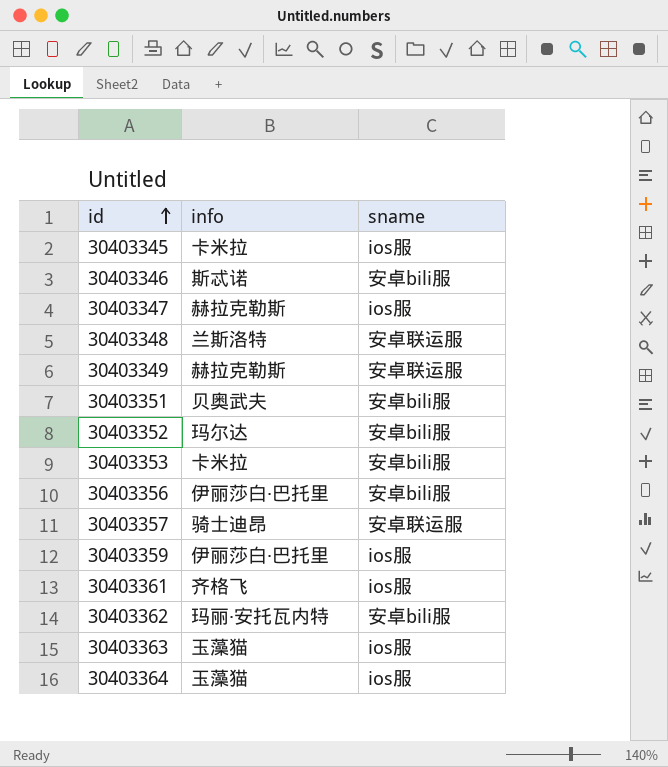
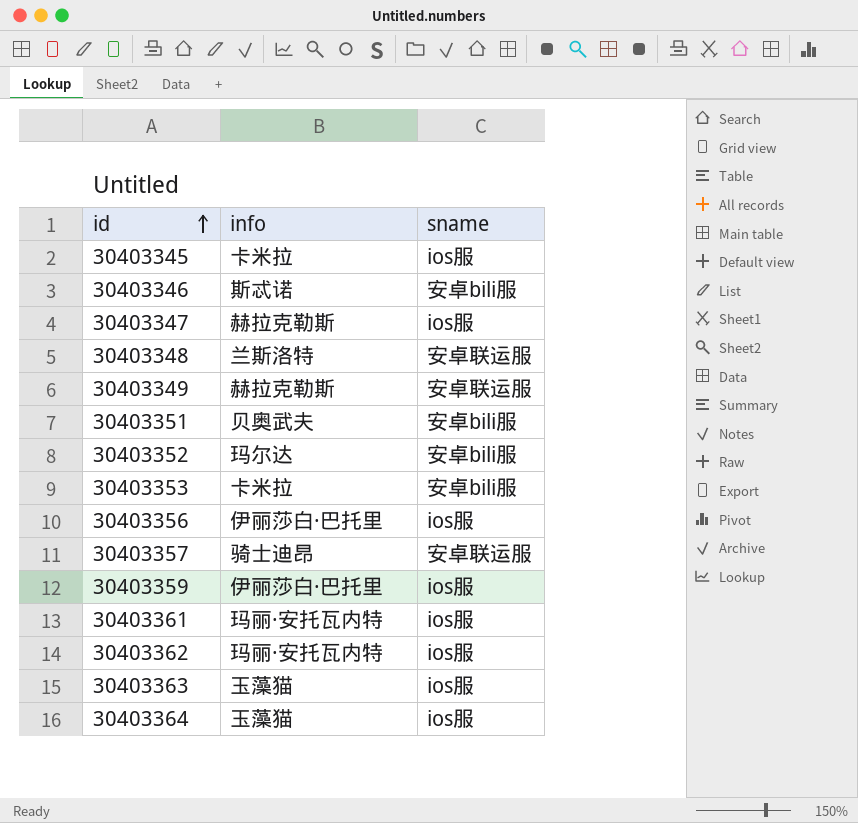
30403356 | sname: 安卓bili服 -> ios服
30403361 | info: 齐格飞 -> 玛丽·安托瓦内特
30403362 | sname: 安卓bili服 -> ios服

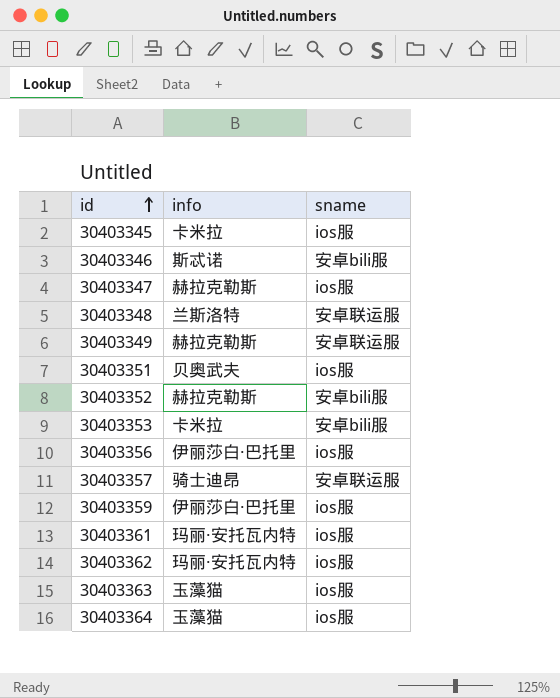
30403351 | sname: 安卓bili服 -> ios服
30403352 | info: 玛尔达 -> 赫拉克勒斯

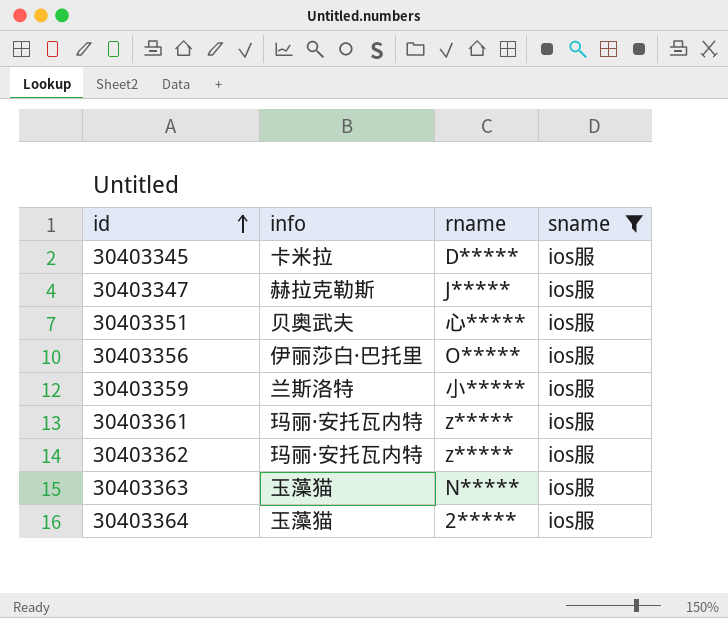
filter: none -> sname = ios服
column rname | position: none -> 3
30403359 | info: 伊丽莎白·巴托里 -> 兰斯洛特

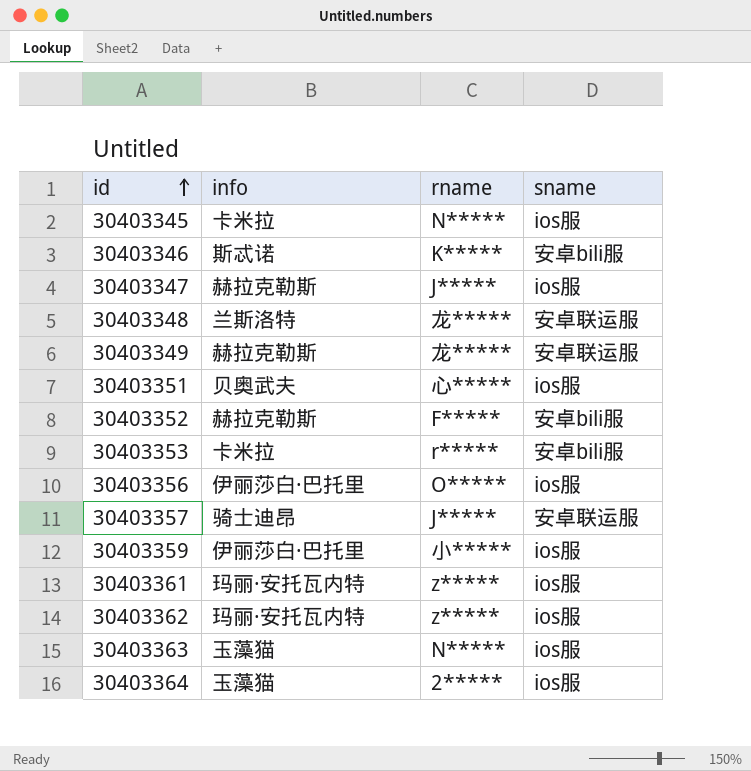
filter: sname = ios服 -> none
30403345 | rname: D***** -> N*****
30403359 | info: 兰斯洛特 -> 伊丽莎白·巴托里

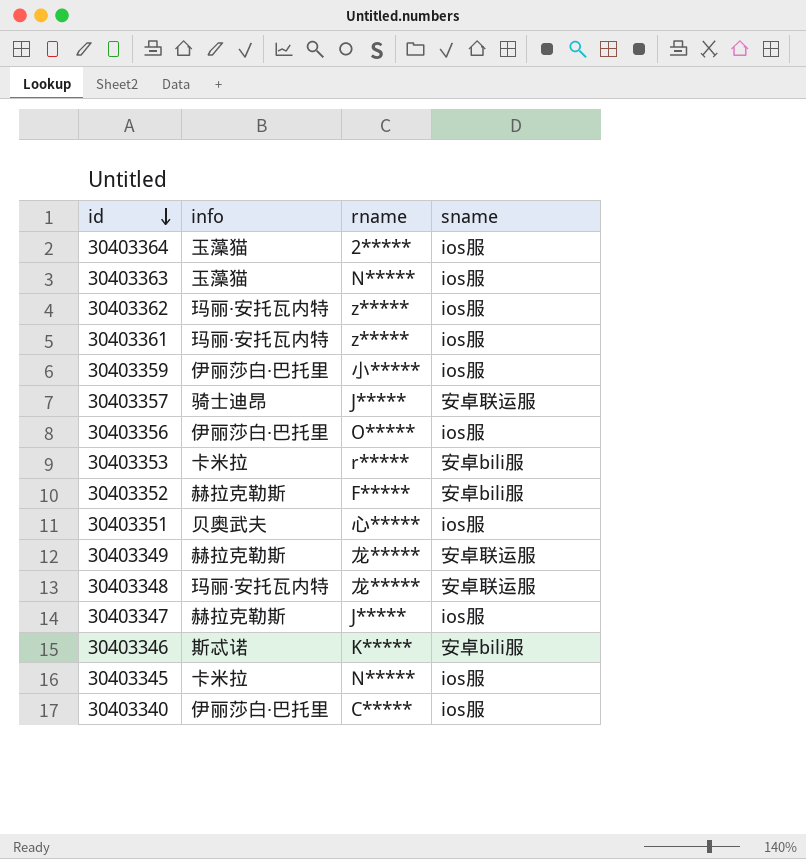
row order: id ascending -> id descending
30403348 | info: 兰斯洛特 -> 玛丽·安托瓦内特
row 30403340: none -> 伊丽莎白·巴托里 | C***** | ios服

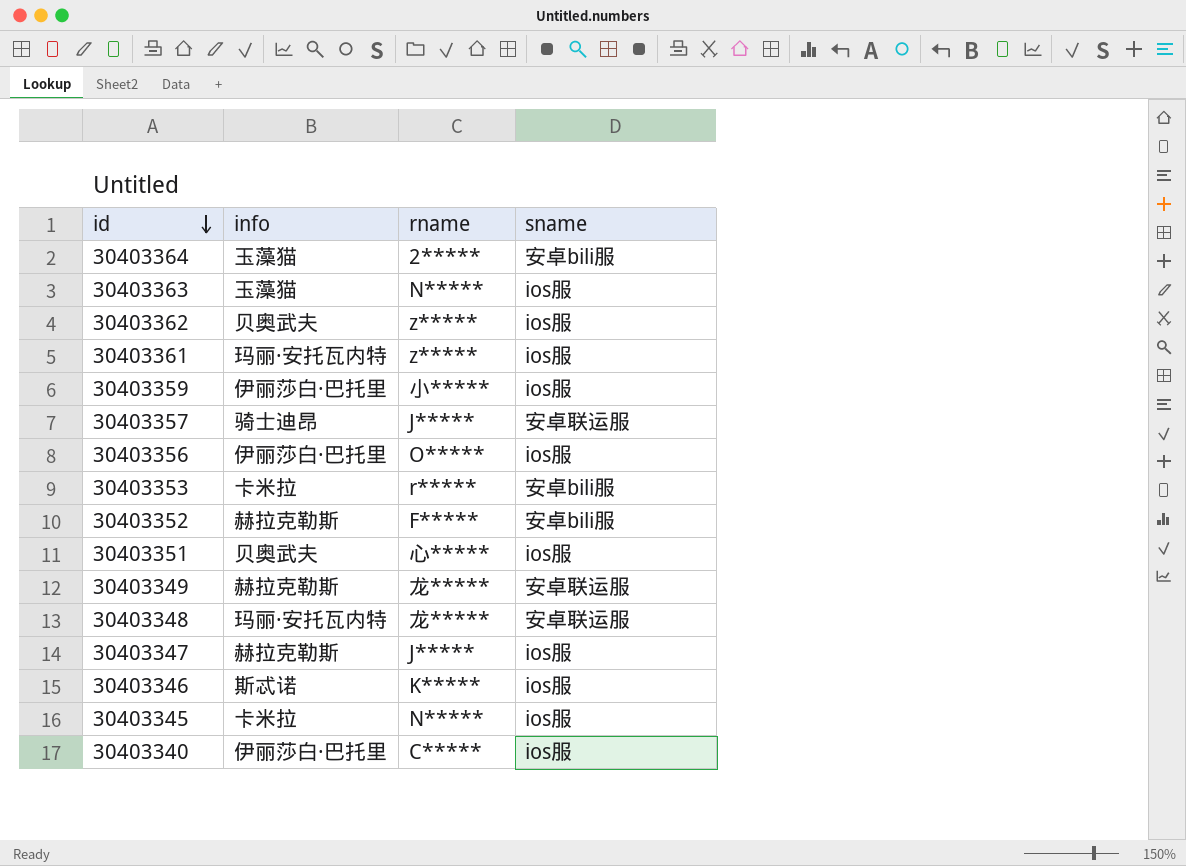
30403364 | sname: ios服 -> 安卓bili服
30403362 | info: 玛丽·安托瓦内特 -> 贝奥武夫
30403346 | sname: 安卓bili服 -> ios服

